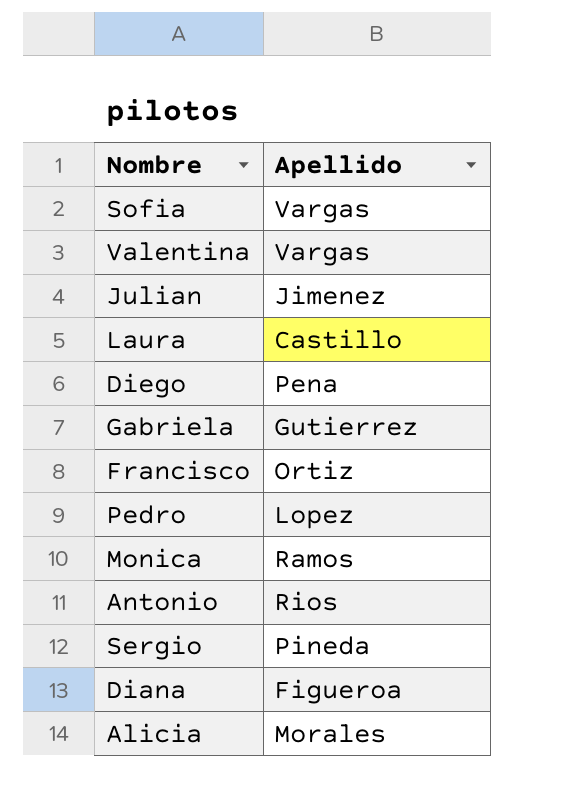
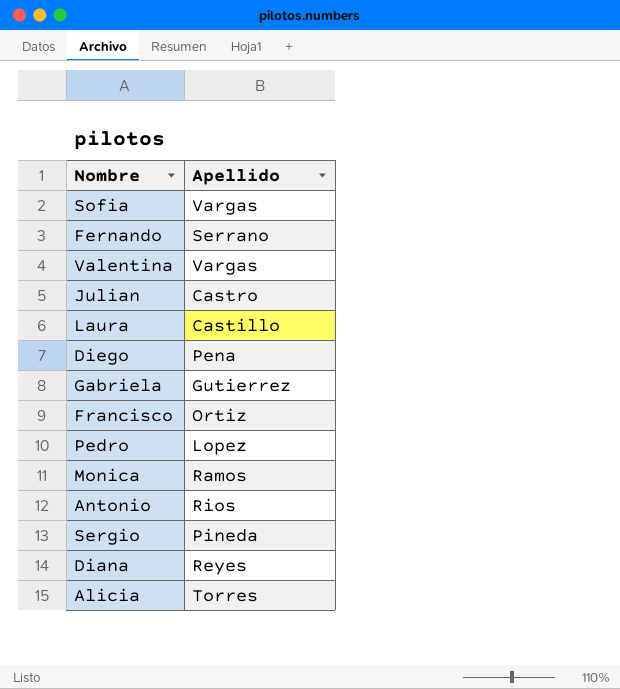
row Fernando: none -> Serrano
Julian | Apellido: Jimenez -> Castro
Diana | Apellido: Figueroa -> Reyes
Alicia | Apellido: Morales -> Torres

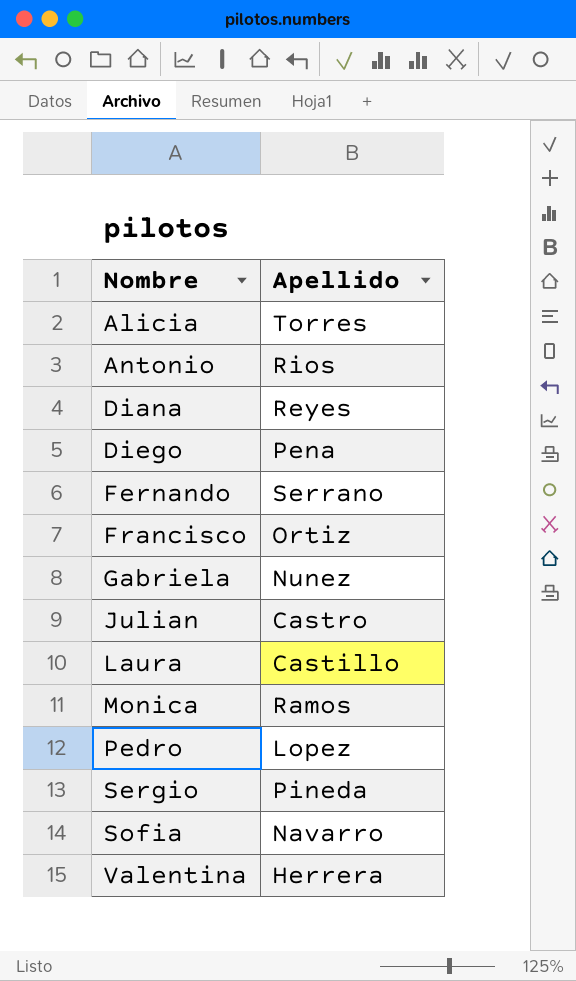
row order: none -> Nombre ascending
Gabriela | Apellido: Gutierrez -> Nunez
Sofia | Apellido: Vargas -> Navarro
Valentina | Apellido: Vargas -> Herrera

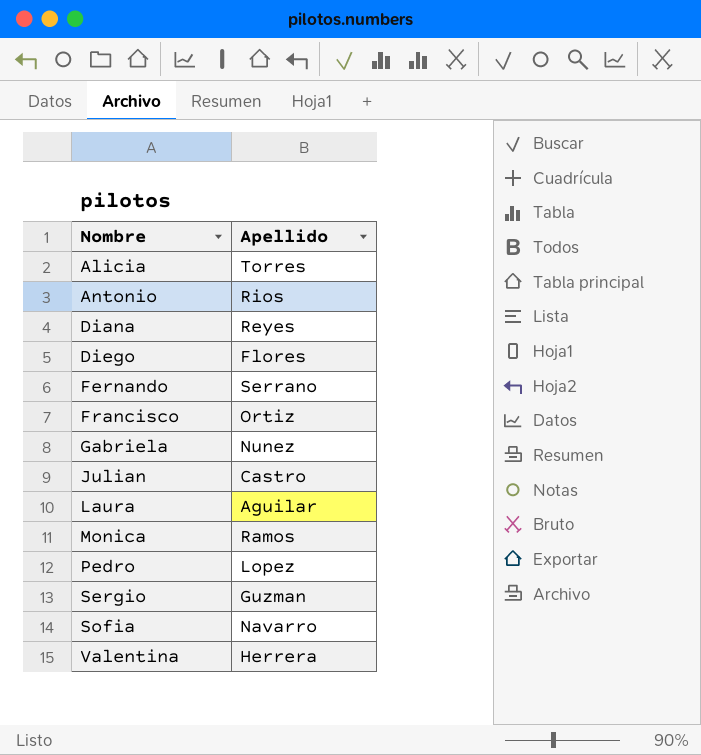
Diego | Apellido: Pena -> Flores
Laura | Apellido: Castillo -> Aguilar
Sergio | Apellido: Pineda -> Guzman

